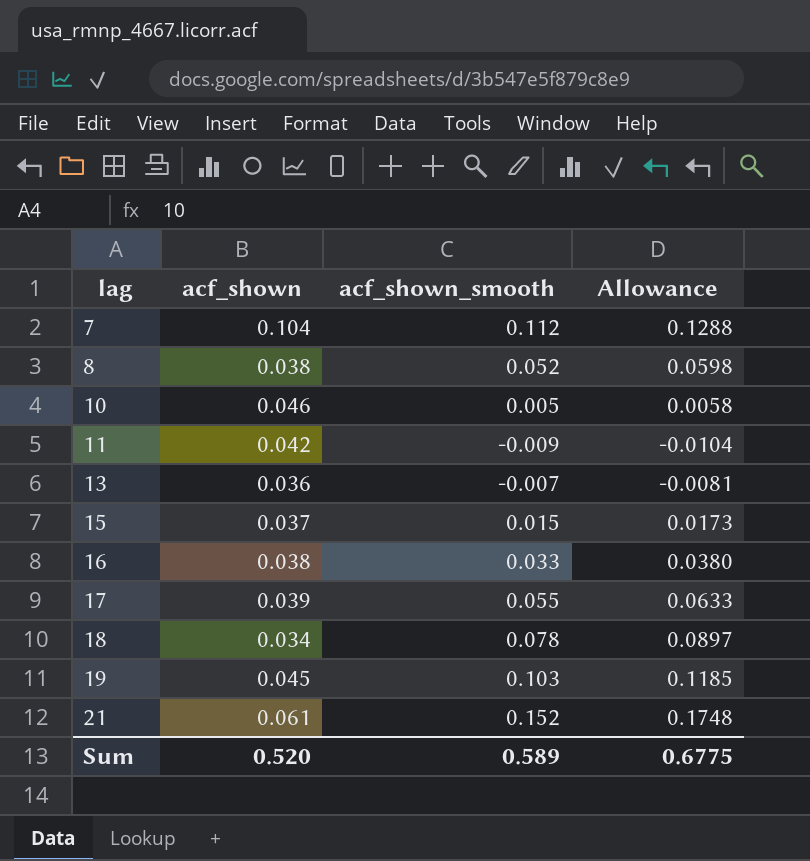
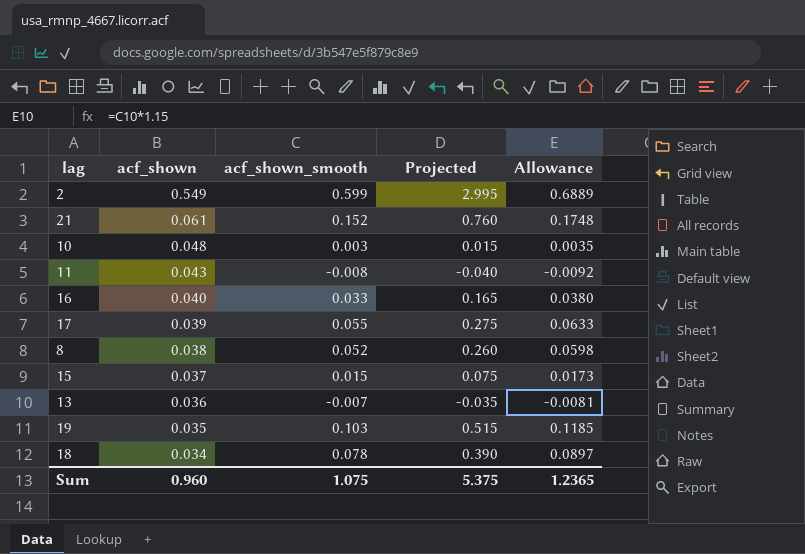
row order: lag ascending -> acf_shown descending
column Projected | formula: none -> [acf_shown_smooth] * 5
row 7: 0.104 | 0.112 | 0.1288 -> none
row 2: none -> 0.549 | 0.599 | 2.995 | 0.6889
10 | acf_shown: 0.046 -> 0.048
10 | acf_shown_smooth: 0.005 -> 0.003
10 | Allowance: 0.0058 -> 0.0035
11 | acf_shown: 0.042 -> 0.043
11 | acf_shown_smooth: -0.009 -> -0.008
11 | Allowance: -0.0104 -> -0.0092
16 | acf_shown: 0.038 -> 0.040
19 | acf_shown: 0.045 -> 0.035
Sum | acf_shown: 0.520 -> 0.960
Sum | acf_shown_smooth: 0.589 -> 1.075
Sum | Allowance: 0.6775 -> 1.2365

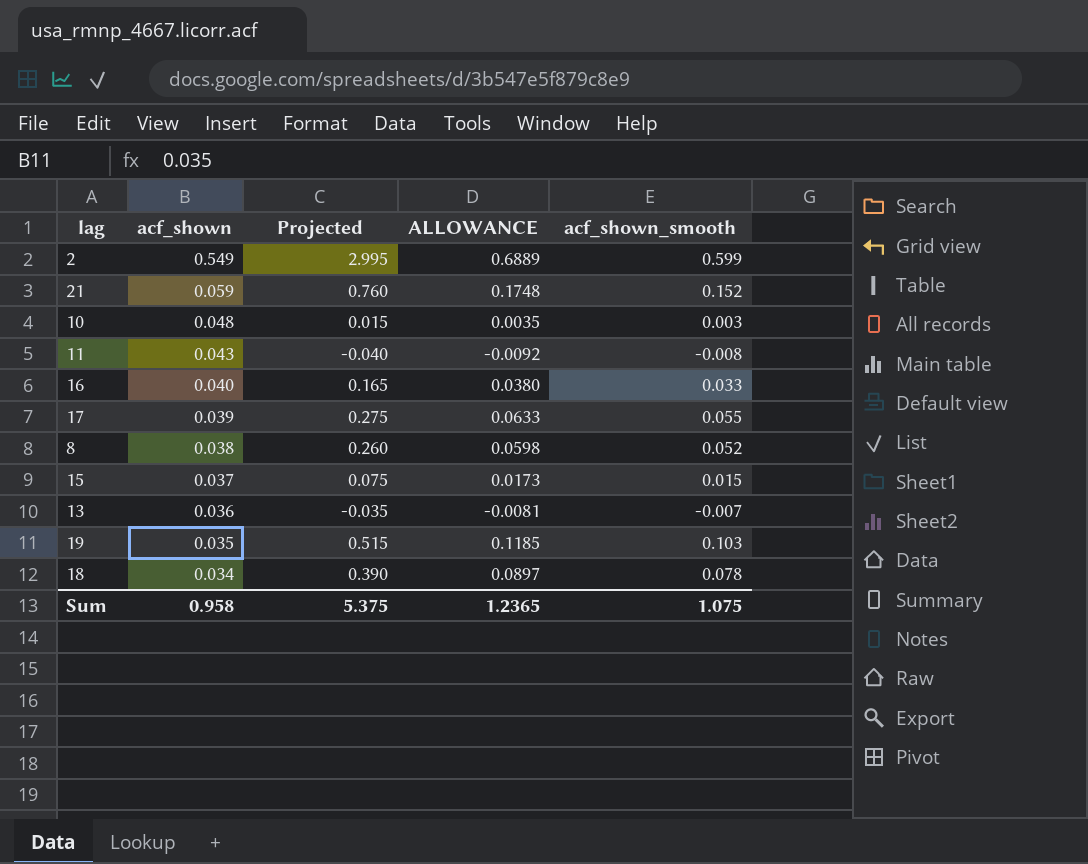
column name: Allowance -> ALLOWANCE
column acf_shown_smooth | position: 3 -> 5
21 | acf_shown: 0.061 -> 0.059
Sum | acf_shown: 0.960 -> 0.958

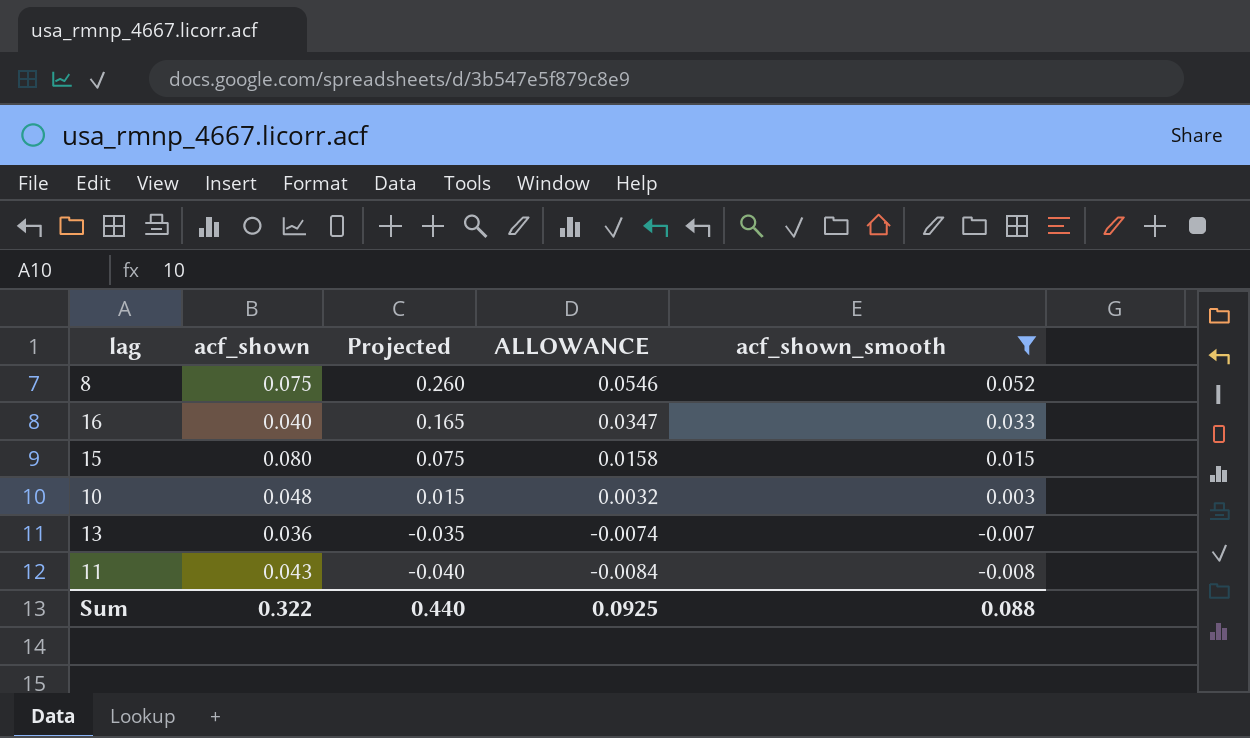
filter: none -> acf_shown_smooth <= 0.052
row order: acf_shown descending -> Projected descending
column ALLOWANCE | formula: [acf_shown_smooth] * 1.15 -> [acf_shown_smooth] * 1.05
8 | acf_shown: 0.038 -> 0.075
15 | acf_shown: 0.037 -> 0.080
Sum | acf_shown: 0.958 -> 0.322
Sum | Projected: 5.375 -> 0.440
Sum | ALLOWANCE: 1.2365 -> 0.0925
Sum | acf_shown_smooth: 1.075 -> 0.088

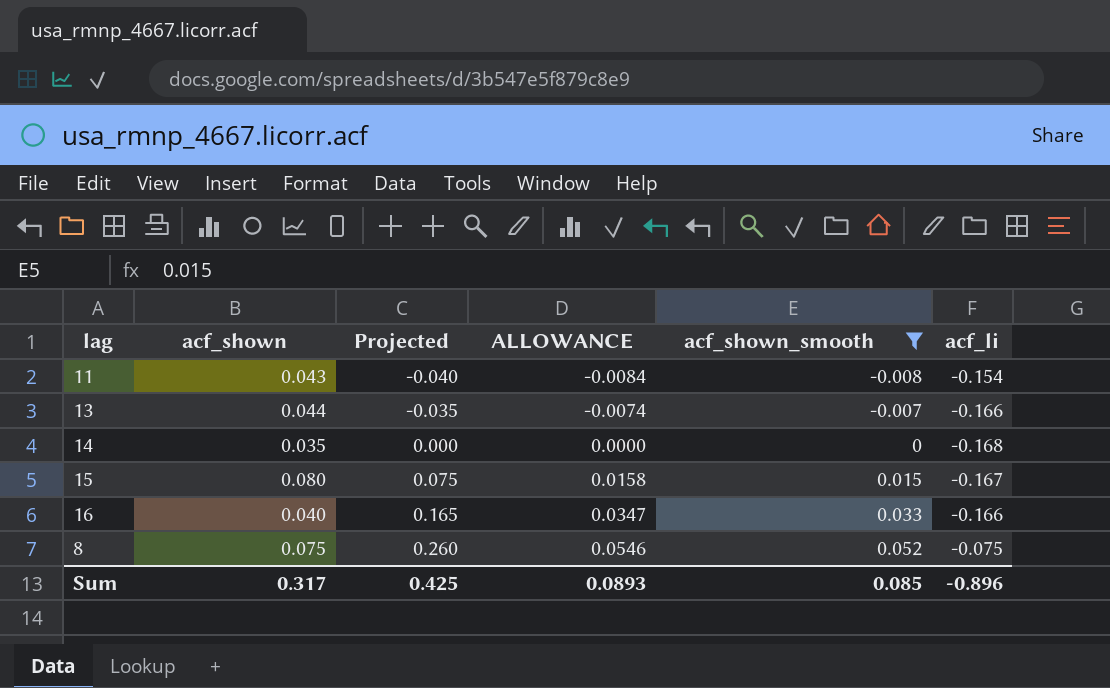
row order: Projected descending -> Projected ascending
column acf_li | position: none -> 6
row 10: 0.048 | 0.015 | 0.0032 | 0.003 -> none
13 | acf_shown: 0.036 -> 0.044
row 14: none -> 0.035 | 0.000 | 0.0000 | 0 | -0.168
Sum | acf_shown: 0.322 -> 0.317
Sum | Projected: 0.440 -> 0.425
Sum | ALLOWANCE: 0.0925 -> 0.0893
Sum | acf_shown_smooth: 0.088 -> 0.085

